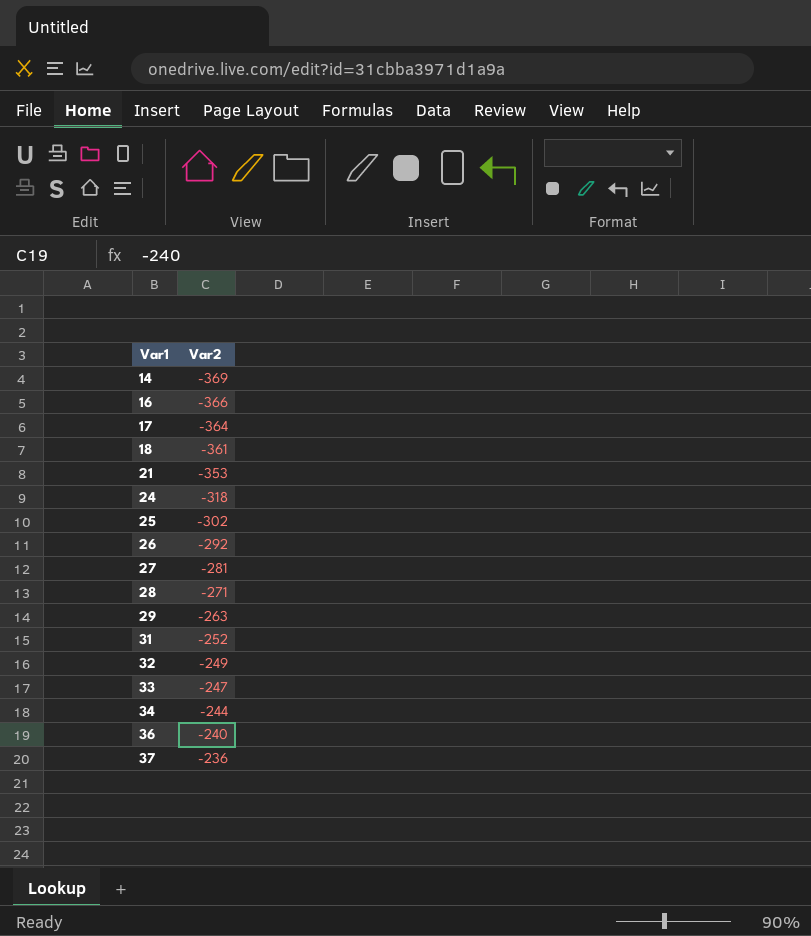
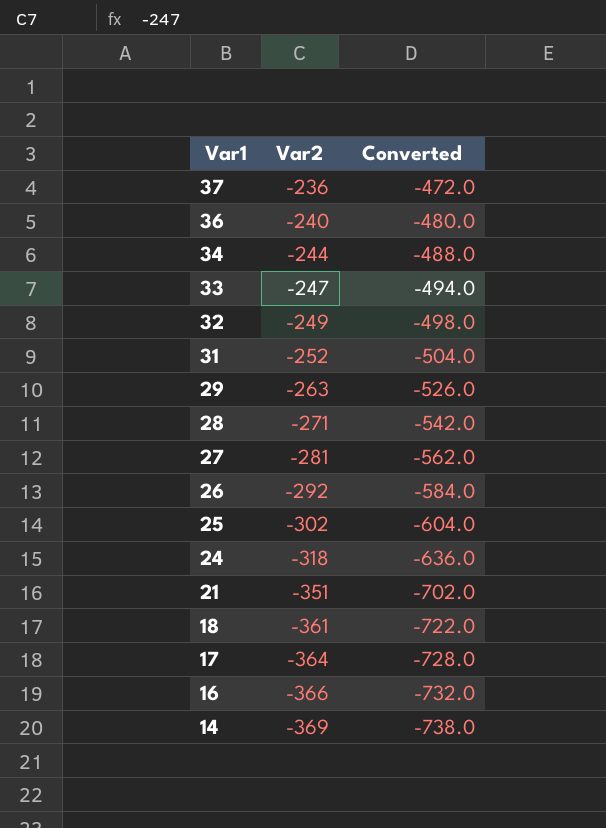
row order: Var1 ascending -> Var1 descending
column Converted | formula: none -> [Var2] * 2
21 | Var2: -353 -> -351

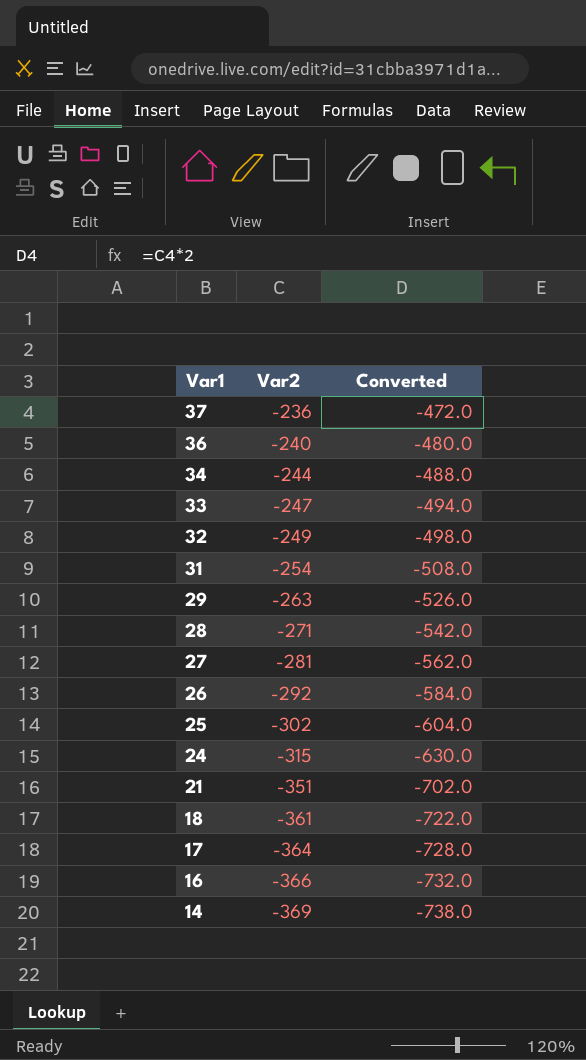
31 | Var2: -252 -> -254
31 | Converted: -504.0 -> -508.0
24 | Var2: -318 -> -315
24 | Converted: -636.0 -> -630.0

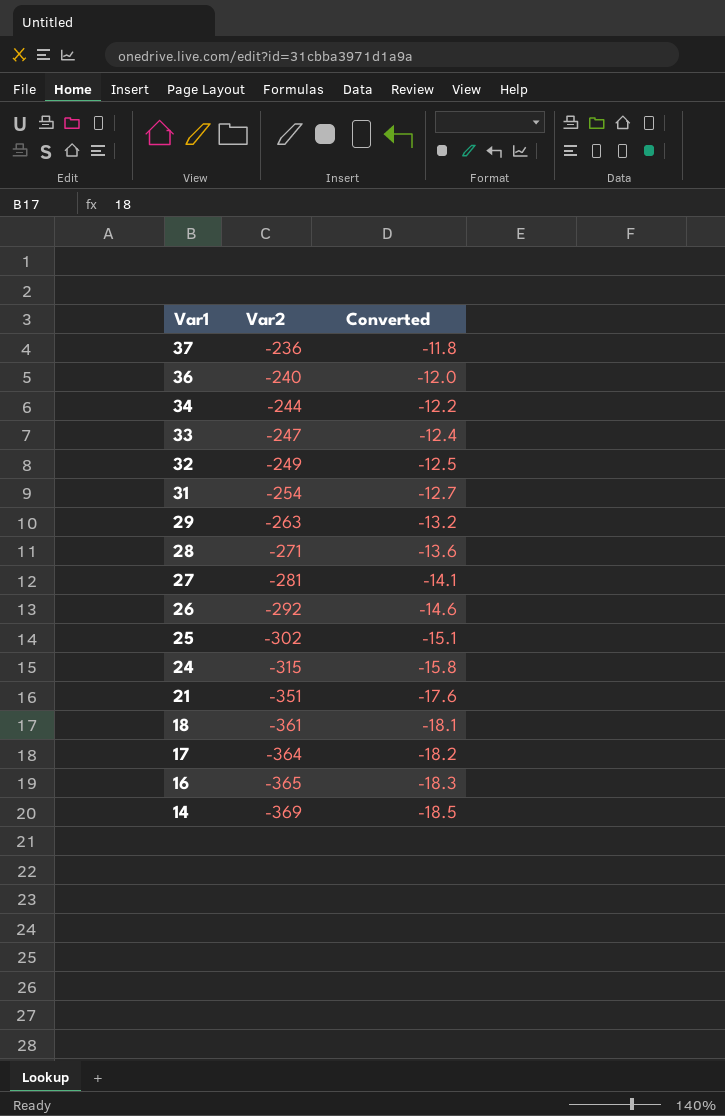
column Converted | formula: [Var2] * 2 -> [Var2] * 0.05
16 | Var2: -366 -> -365

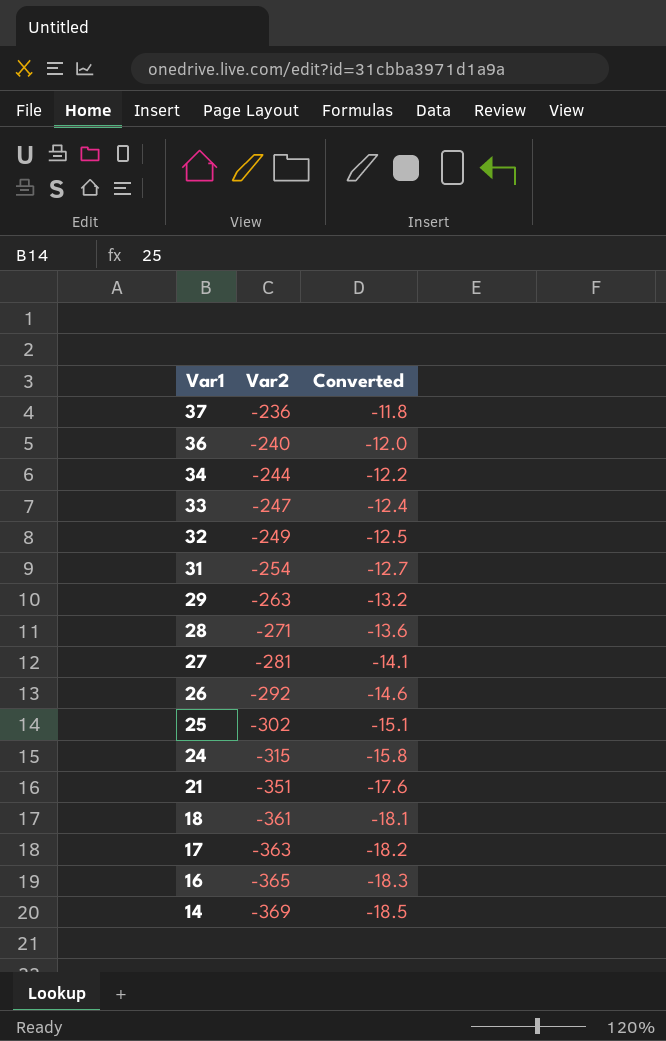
17 | Var2: -364 -> -363

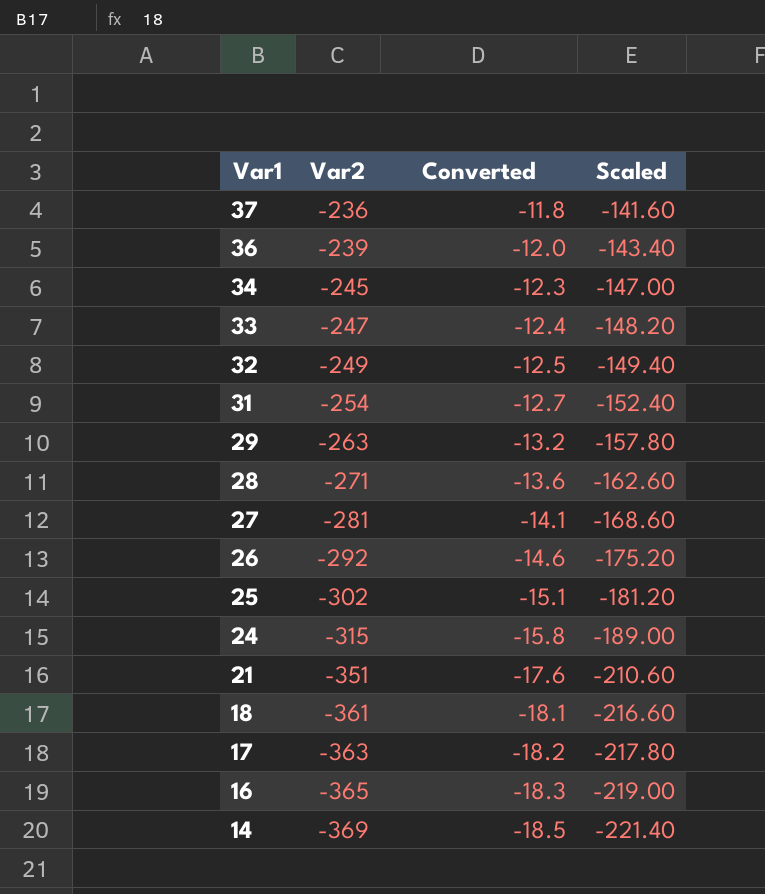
column Scaled | formula: none -> [Var2] * 0.6
36 | Var2: -240 -> -239
34 | Var2: -244 -> -245
34 | Converted: -12.2 -> -12.3

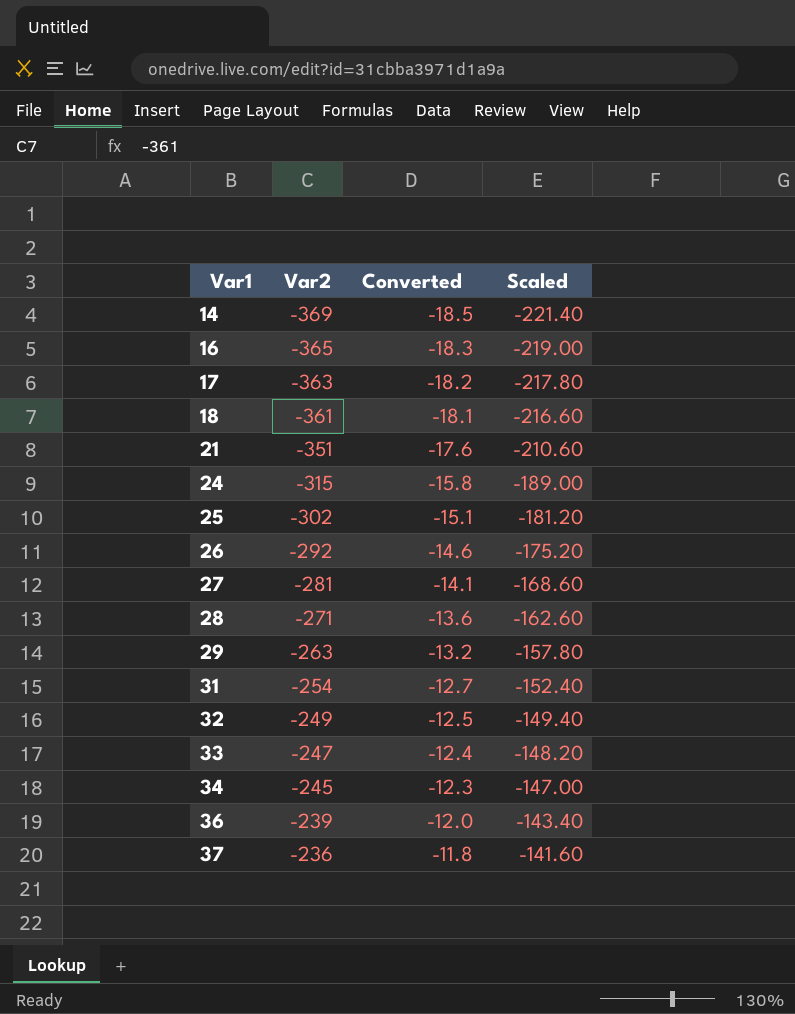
row order: Var1 descending -> Var1 ascending

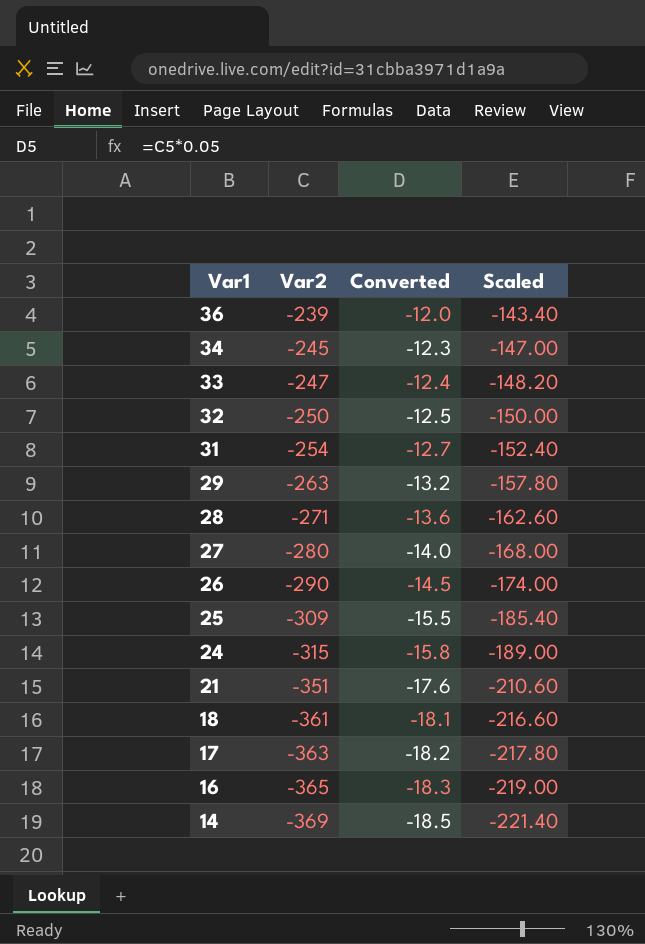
row order: Var1 ascending -> Var1 descending
row 37: -236 | -11.8 | -141.60 -> none
32 | Var2: -249 -> -250
32 | Scaled: -149.40 -> -150.00
27 | Var2: -281 -> -280
27 | Converted: -14.1 -> -14.0
27 | Scaled: -168.60 -> -168.00
26 | Var2: -292 -> -290
26 | Converted: -14.6 -> -14.5
26 | Scaled: -175.20 -> -174.00
25 | Var2: -302 -> -309
25 | Converted: -15.1 -> -15.5
25 | Scaled: -181.20 -> -185.40

